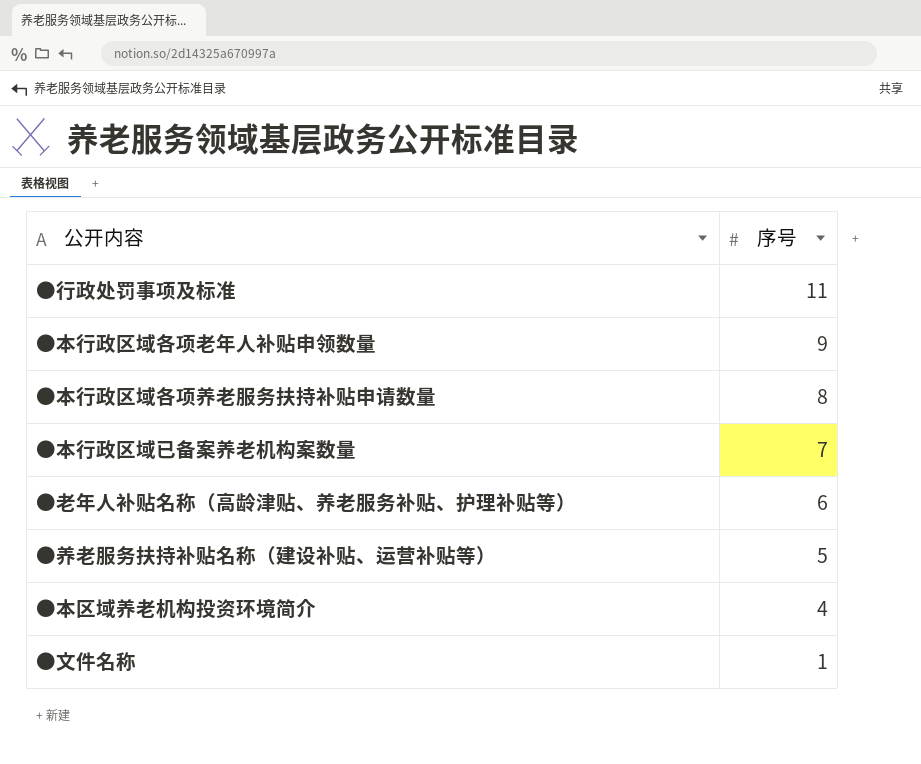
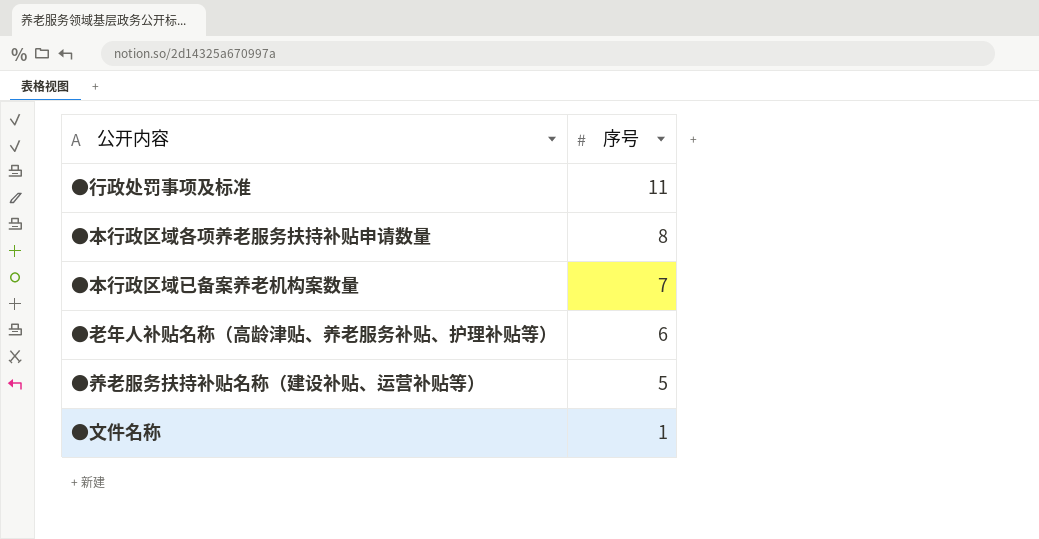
row ●本行政区域各项老年人补贴申领数量: 9 -> none
row ●本区域养老机构投资环境简介: 4 -> none

